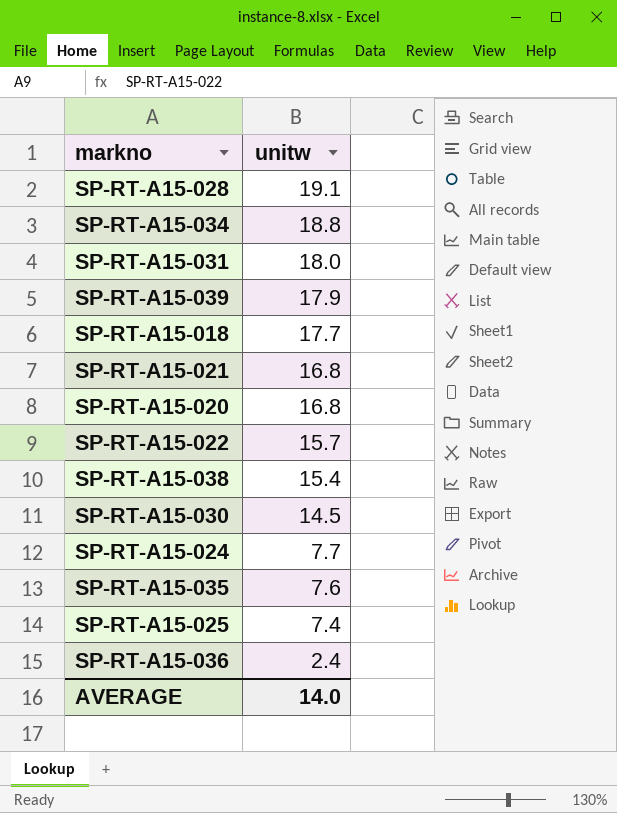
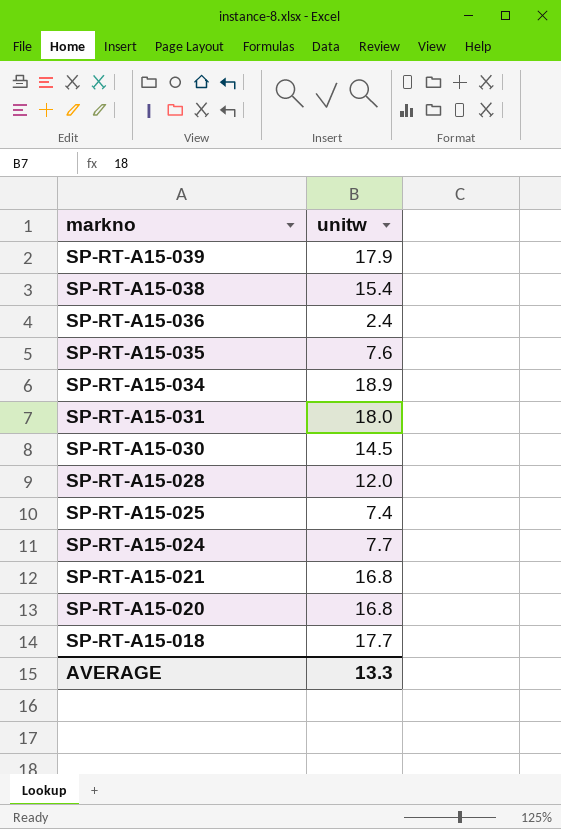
row order: unitw descending -> markno descending
row SP-RT-A15-022: 15.7 -> none
SP-RT-A15-034 | unitw: 18.8 -> 18.9
SP-RT-A15-028 | unitw: 19.1 -> 12.0
AVERAGE | unitw: 14.0 -> 13.3

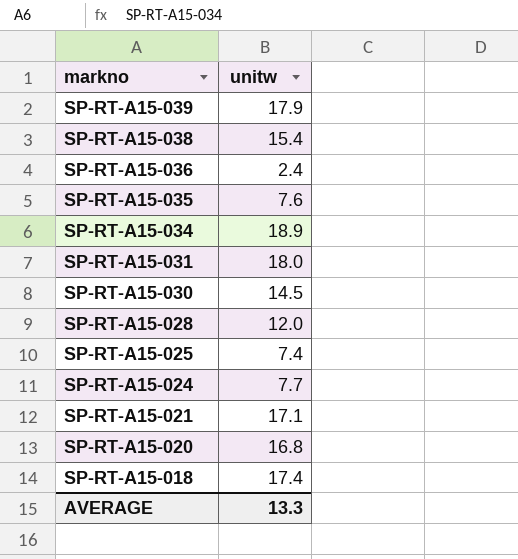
SP-RT-A15-021 | unitw: 16.8 -> 17.1
SP-RT-A15-018 | unitw: 17.7 -> 17.4

